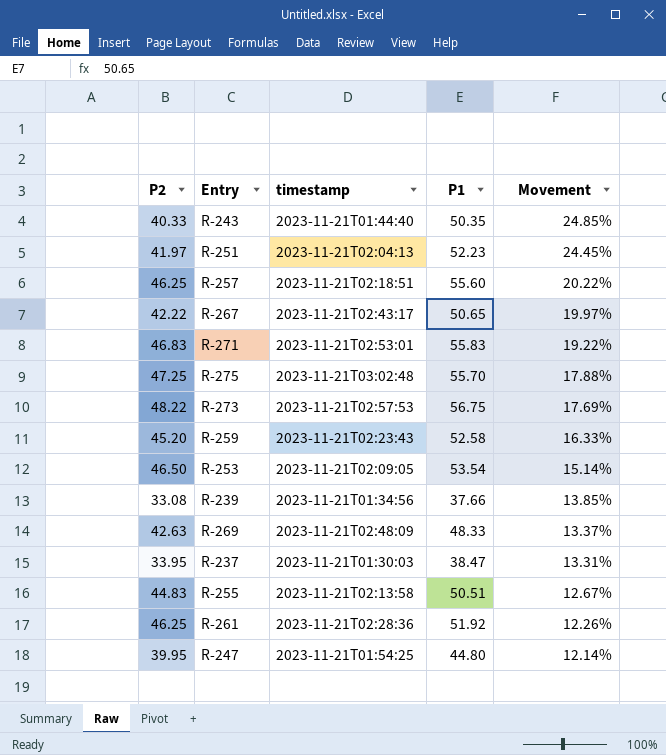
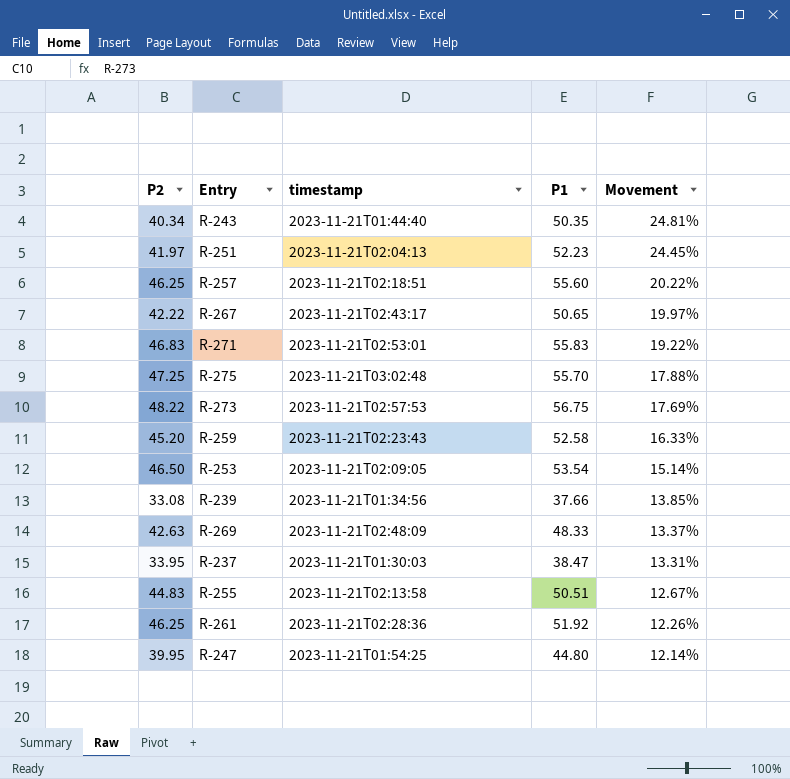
R-243 | P2: 40.33 -> 40.34
R-243 | Movement: 24.85% -> 24.81%

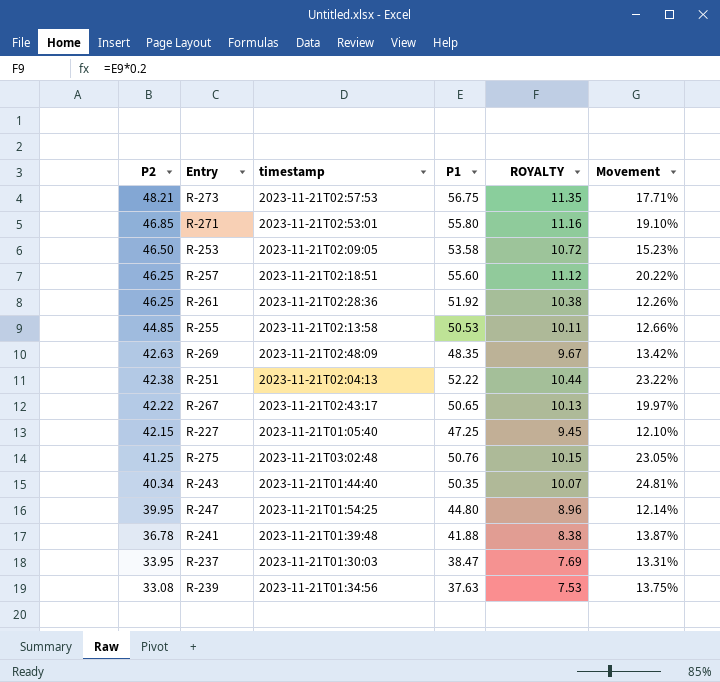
row order: Movement descending -> P2 descending
column ROYALTY | formula: none -> [P1] * 0.2
row R-259: 45.20 | 2023-11-21T02:23:43 | 52.58 | 16.33% -> none
R-273 | P2: 48.22 -> 48.21
R-273 | Movement: 17.69% -> 17.71%
R-271 | P2: 46.83 -> 46.85
R-271 | P1: 55.83 -> 55.80
R-271 | Movement: 19.22% -> 19.10%
R-253 | P1: 53.54 -> 53.58
R-253 | Movement: 15.14% -> 15.23%
R-255 | P2: 44.83 -> 44.85
R-255 | P1: 50.51 -> 50.53
R-255 | Movement: 12.67% -> 12.66%
R-269 | P1: 48.33 -> 48.35
R-269 | Movement: 13.37% -> 13.42%
R-251 | P2: 41.97 -> 42.38
R-251 | P1: 52.23 -> 52.22
R-251 | Movement: 24.45% -> 23.22%
row R-227: none -> 42.15 | 2023-11-21T01:05:40 | 47.25 | 9.45 | 12.10%
R-275 | P2: 47.25 -> 41.25
R-275 | P1: 55.70 -> 50.76
R-275 | Movement: 17.88% -> 23.05%
row R-241: none -> 36.78 | 2023-11-21T01:39:48 | 41.88 | 8.38 | 13.87%
R-239 | P1: 37.66 -> 37.63
R-239 | Movement: 13.85% -> 13.75%

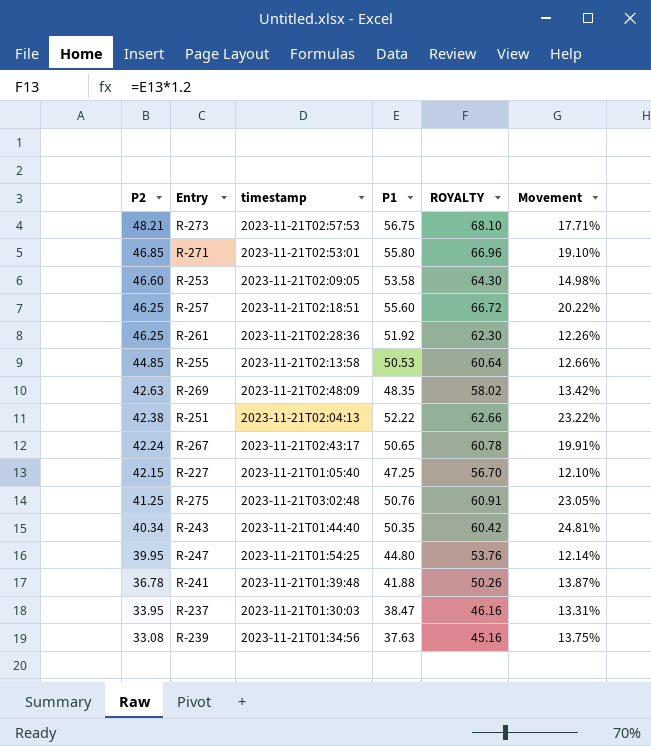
column ROYALTY | formula: [P1] * 0.2 -> [P1] * 1.2
R-253 | P2: 46.50 -> 46.60
R-253 | Movement: 15.23% -> 14.98%
R-267 | P2: 42.22 -> 42.24
R-267 | Movement: 19.97% -> 19.91%

